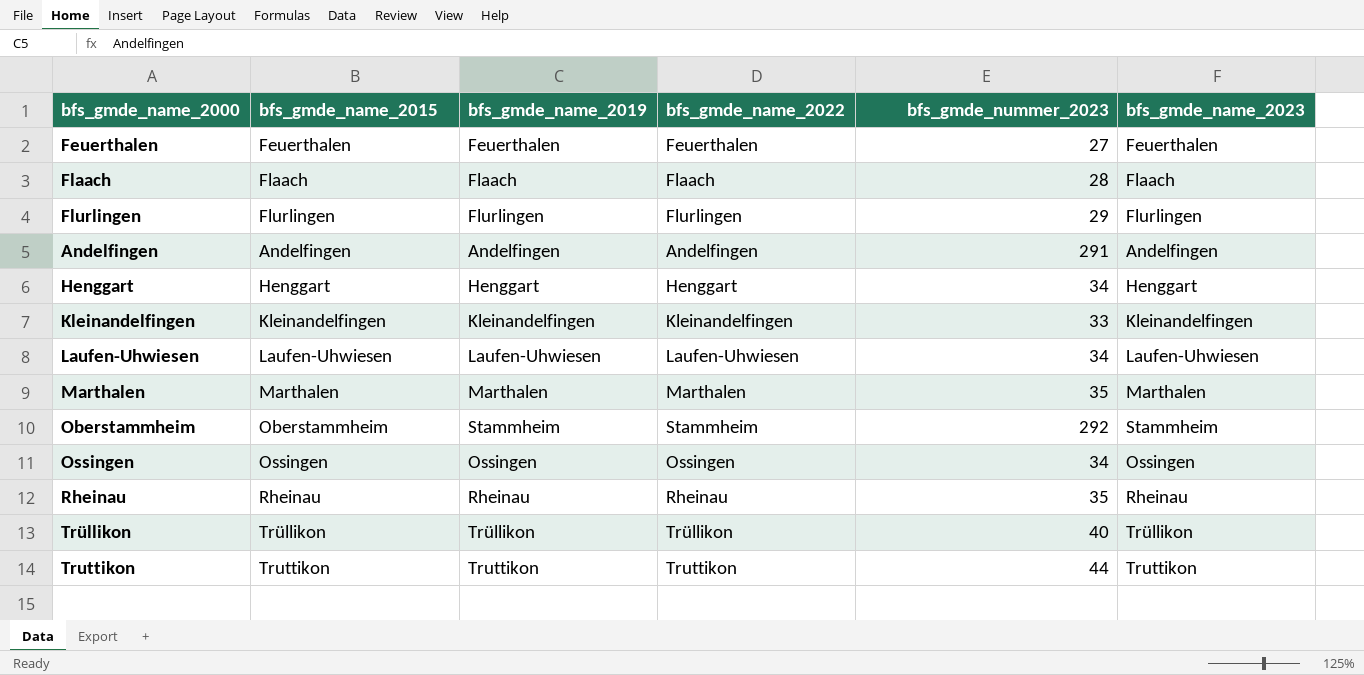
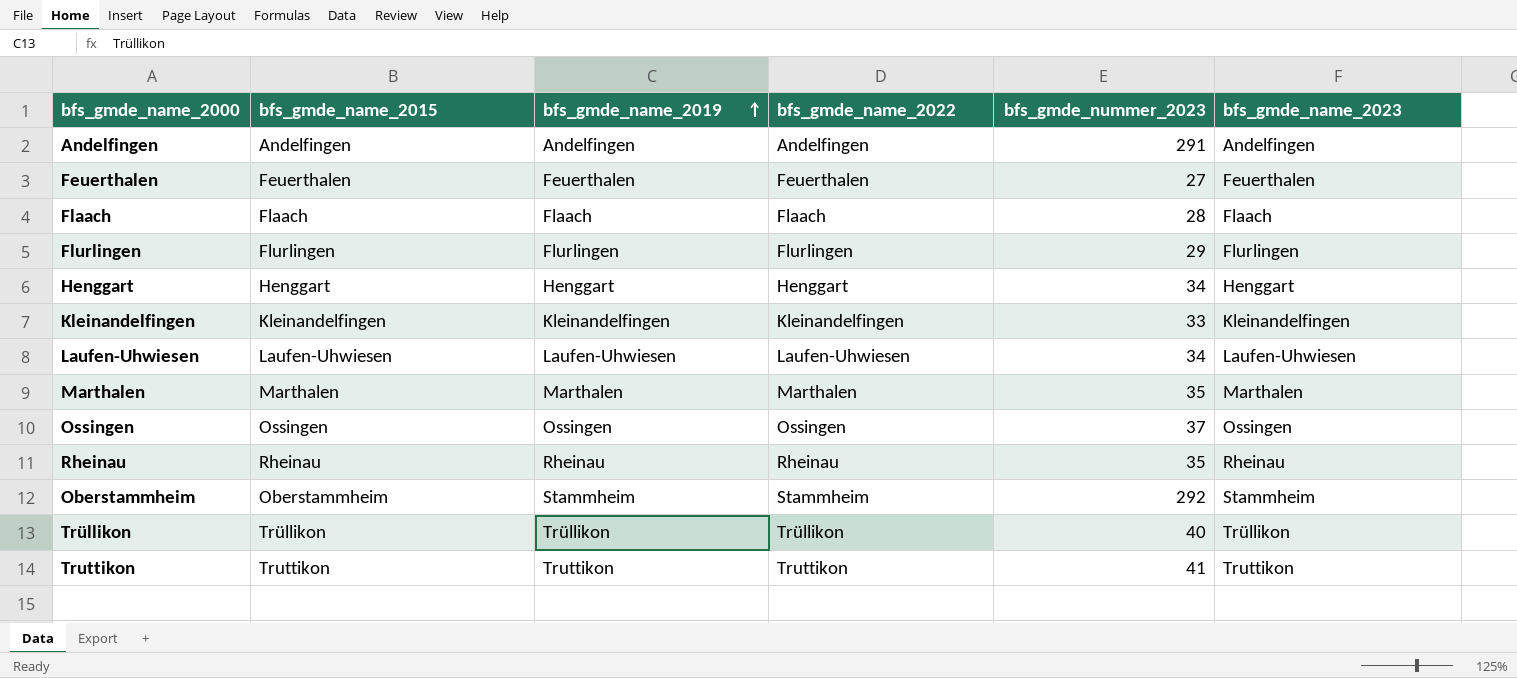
row order: none -> bfs_gmde_name_2019 ascending
Ossingen | bfs_gmde_nummer_2023: 34 -> 37
Truttikon | bfs_gmde_nummer_2023: 44 -> 41

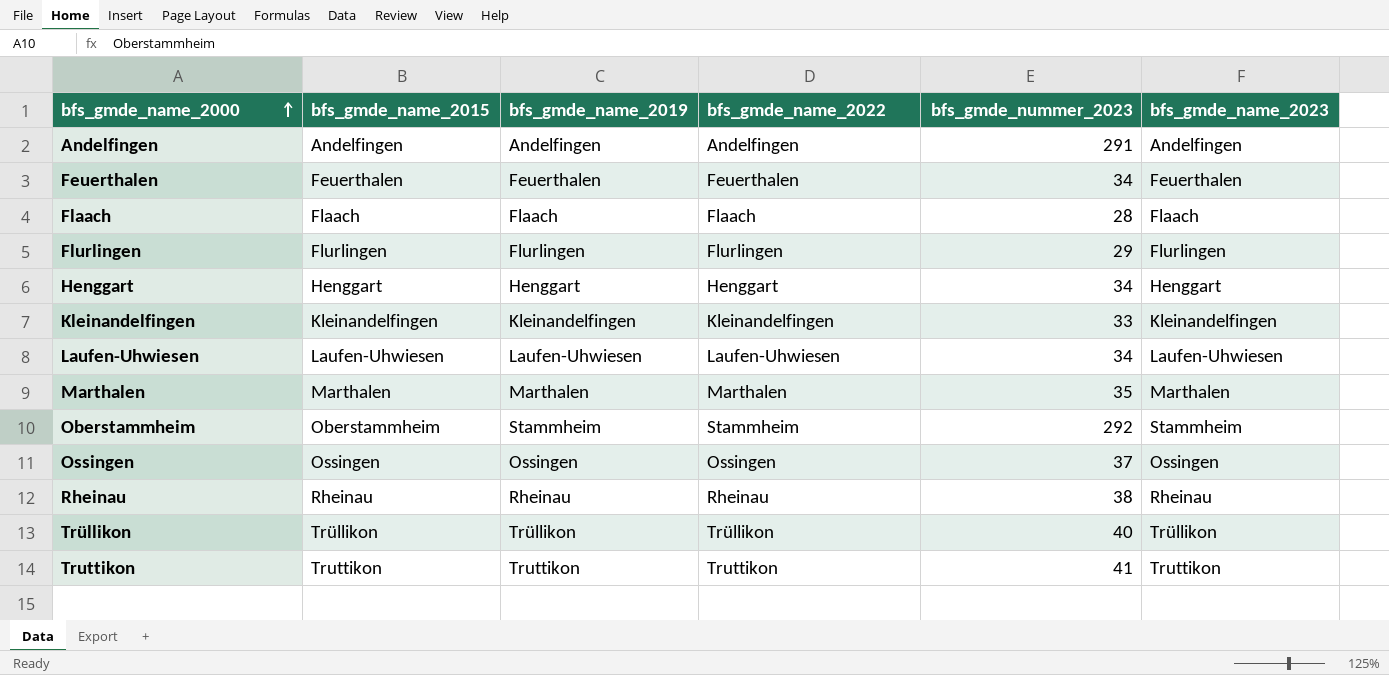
row order: bfs_gmde_name_2019 ascending -> bfs_gmde_name_2000 ascending
Feuerthalen | bfs_gmde_nummer_2023: 27 -> 34
Rheinau | bfs_gmde_nummer_2023: 35 -> 38

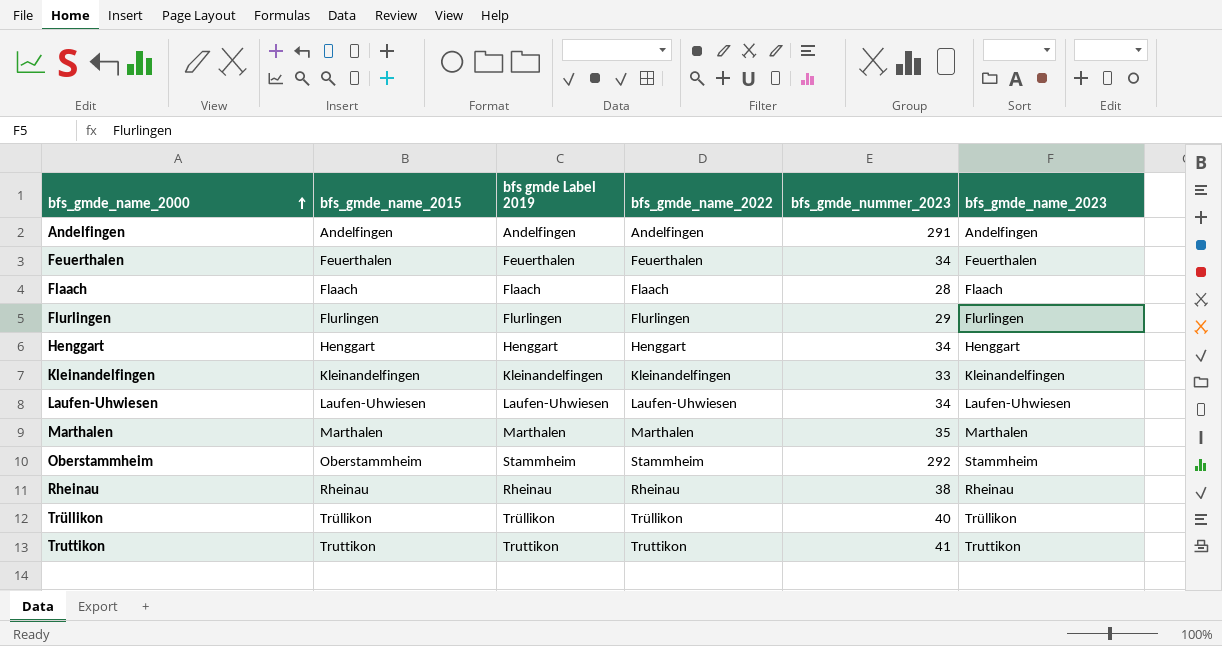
column name: bfs_gmde_name_2019 -> bfs gmde Label 2019
row Ossingen: Ossingen | Ossingen | Ossingen | 37 | Ossingen -> none

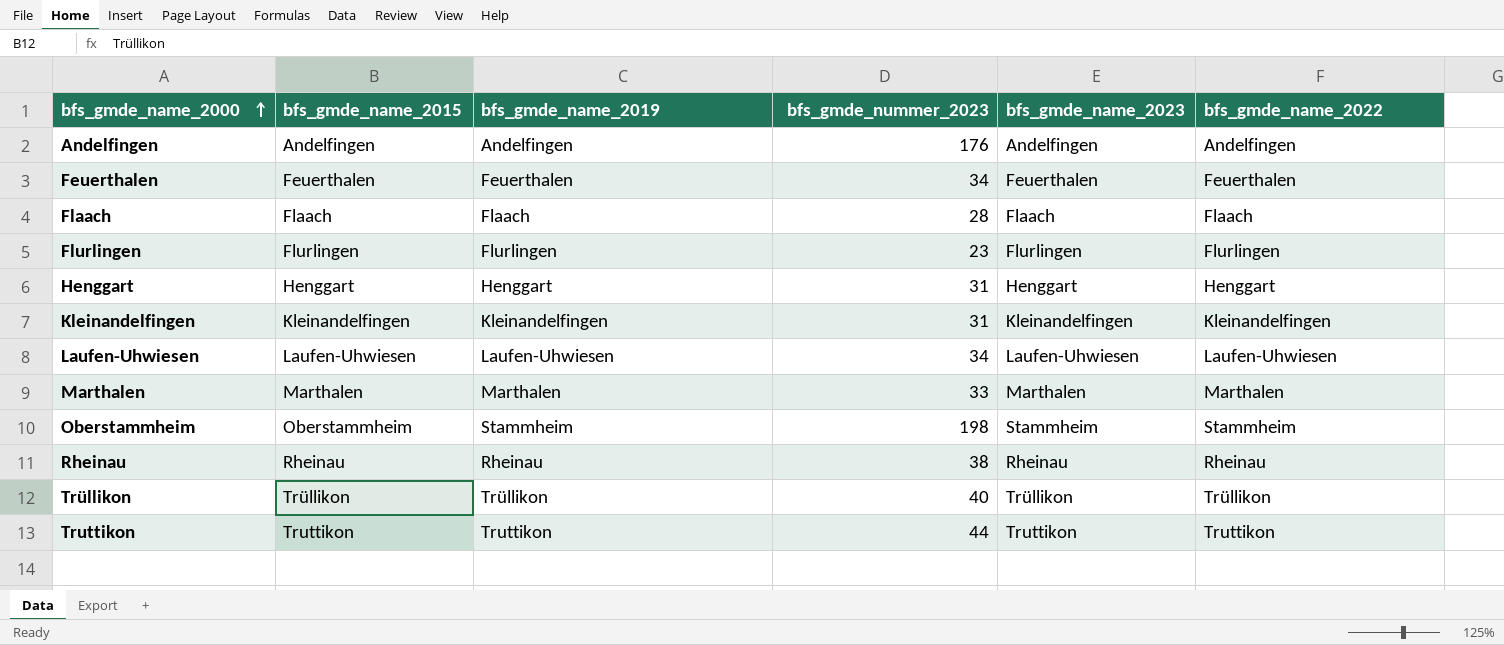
column name: bfs gmde Label 2019 -> bfs_gmde_name_2019
column bfs_gmde_name_2022 | position: 4 -> 6
Andelfingen | bfs_gmde_nummer_2023: 291 -> 176
Flurlingen | bfs_gmde_nummer_2023: 29 -> 23
Henggart | bfs_gmde_nummer_2023: 34 -> 31
Kleinandelfingen | bfs_gmde_nummer_2023: 33 -> 31
Marthalen | bfs_gmde_nummer_2023: 35 -> 33
Oberstammheim | bfs_gmde_nummer_2023: 292 -> 198
Truttikon | bfs_gmde_nummer_2023: 41 -> 44

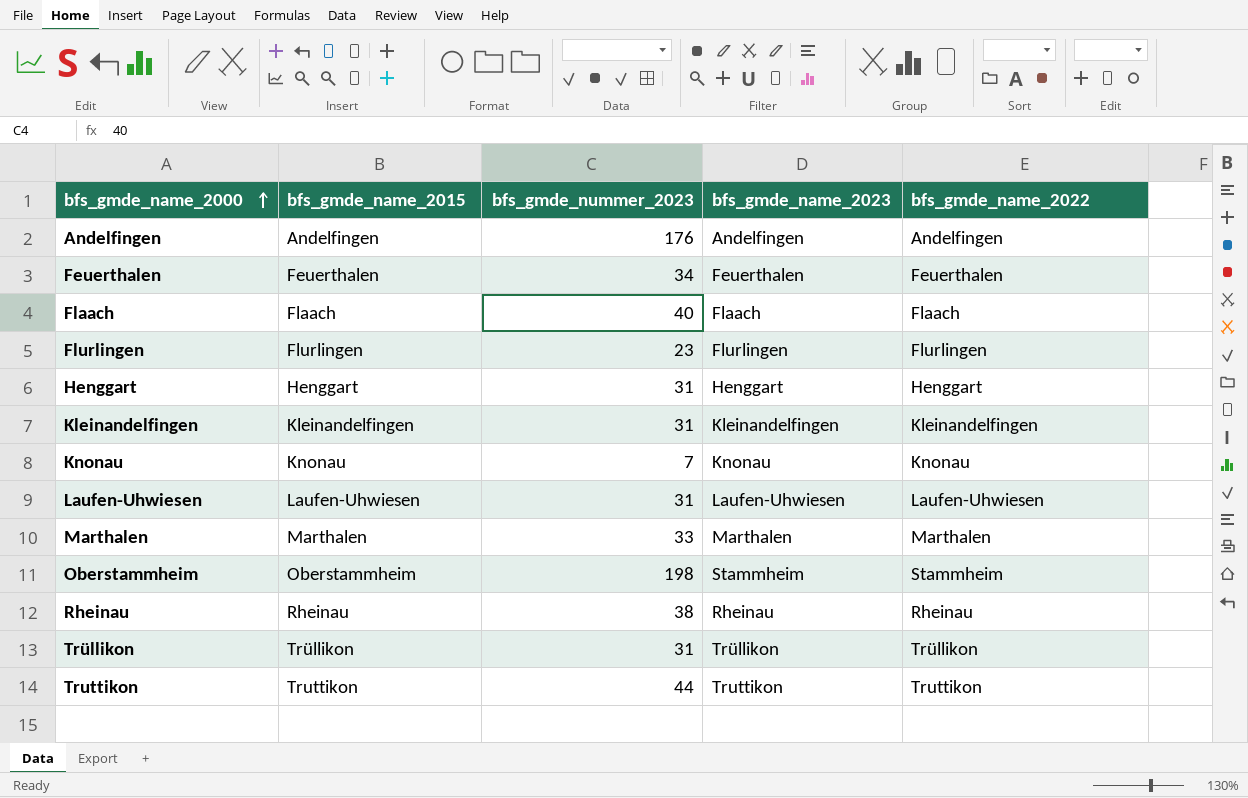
column bfs_gmde_name_2019 | position: 3 -> none
Flaach | bfs_gmde_nummer_2023: 28 -> 40
row Knonau: none -> Knonau | 7 | Knonau | Knonau
Laufen-Uhwiesen | bfs_gmde_nummer_2023: 34 -> 31
Trüllikon | bfs_gmde_nummer_2023: 40 -> 31

